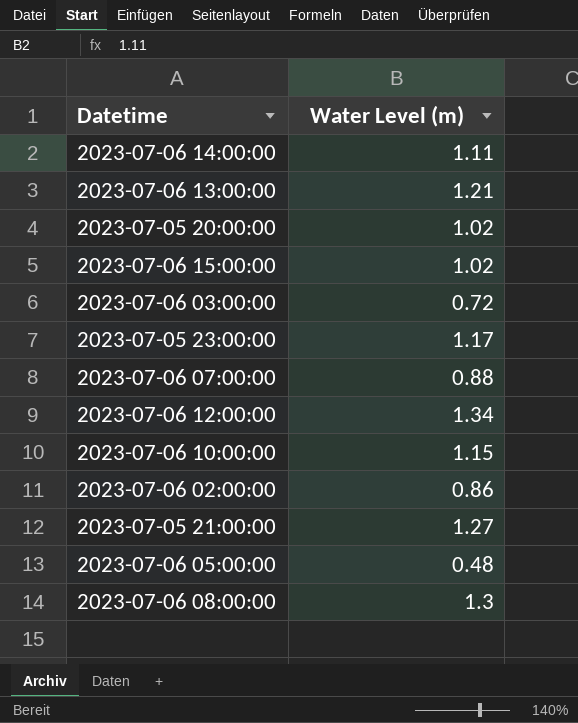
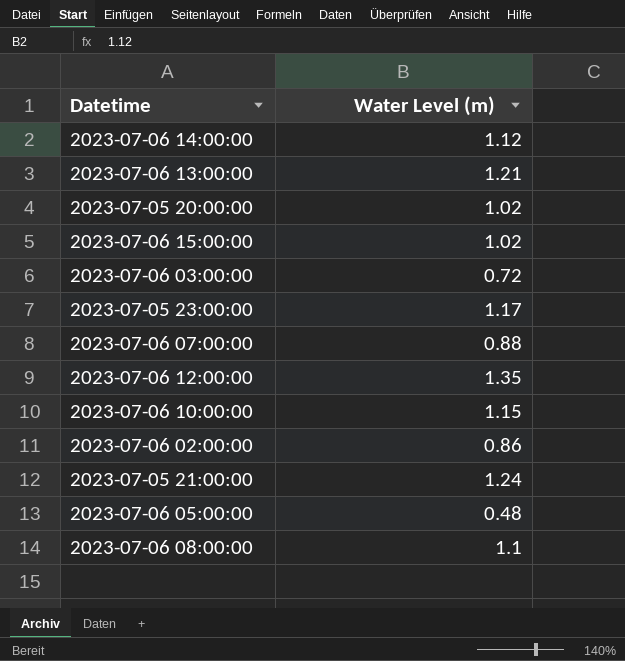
2023-07-06 14:00:00 | Water Level (m): 1.11 -> 1.12
2023-07-06 12:00:00 | Water Level (m): 1.34 -> 1.35
2023-07-05 21:00:00 | Water Level (m): 1.27 -> 1.24
2023-07-06 08:00:00 | Water Level (m): 1.3 -> 1.1

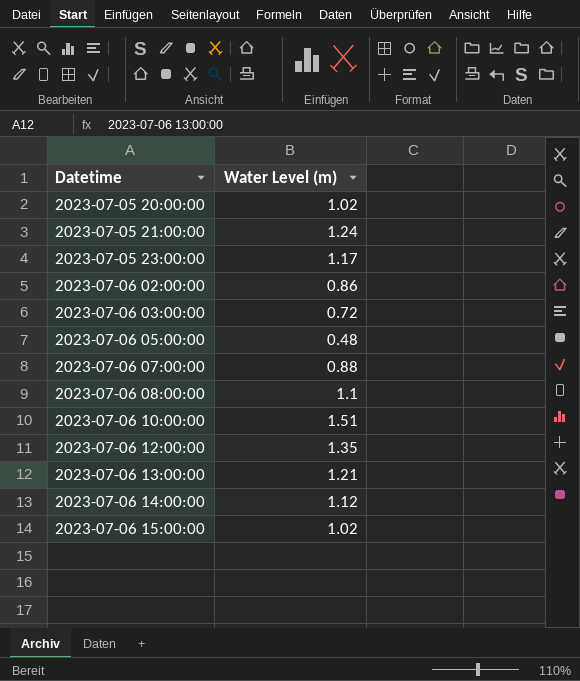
row order: none -> Datetime ascending
2023-07-06 10:00:00 | Water Level (m): 1.15 -> 1.51

